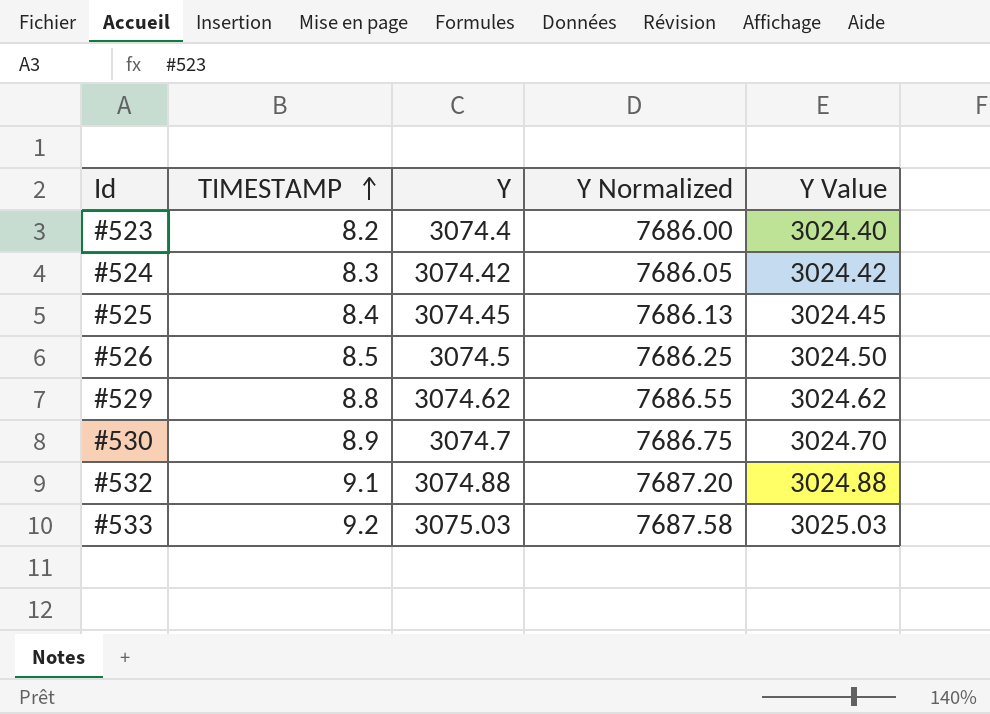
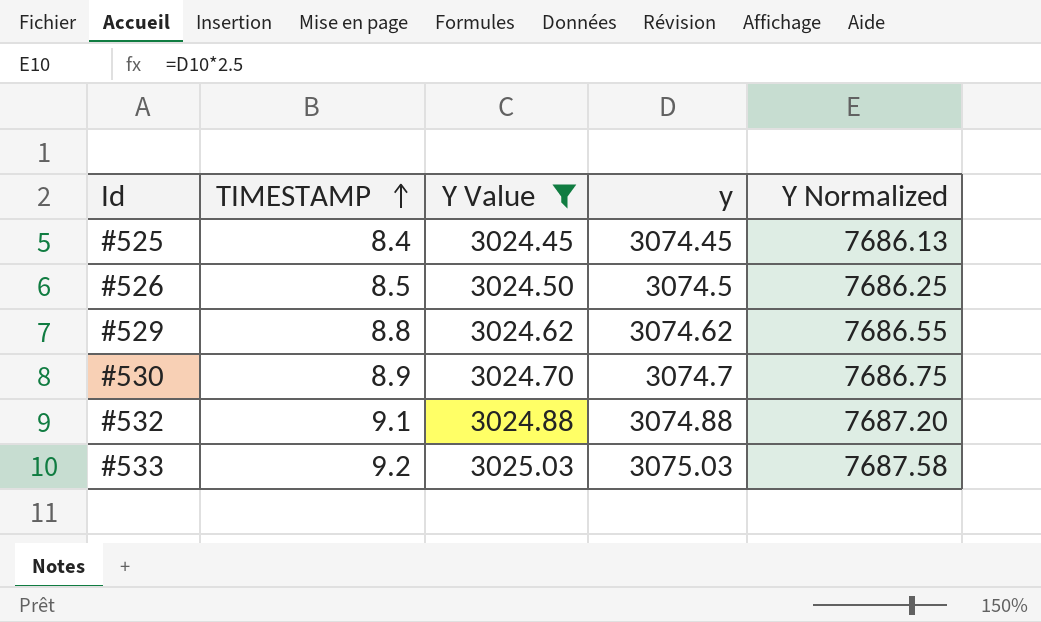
filter: none -> Y Value >= 3024.45
column Y Value | position: 5 -> 3
column name: Y -> y

